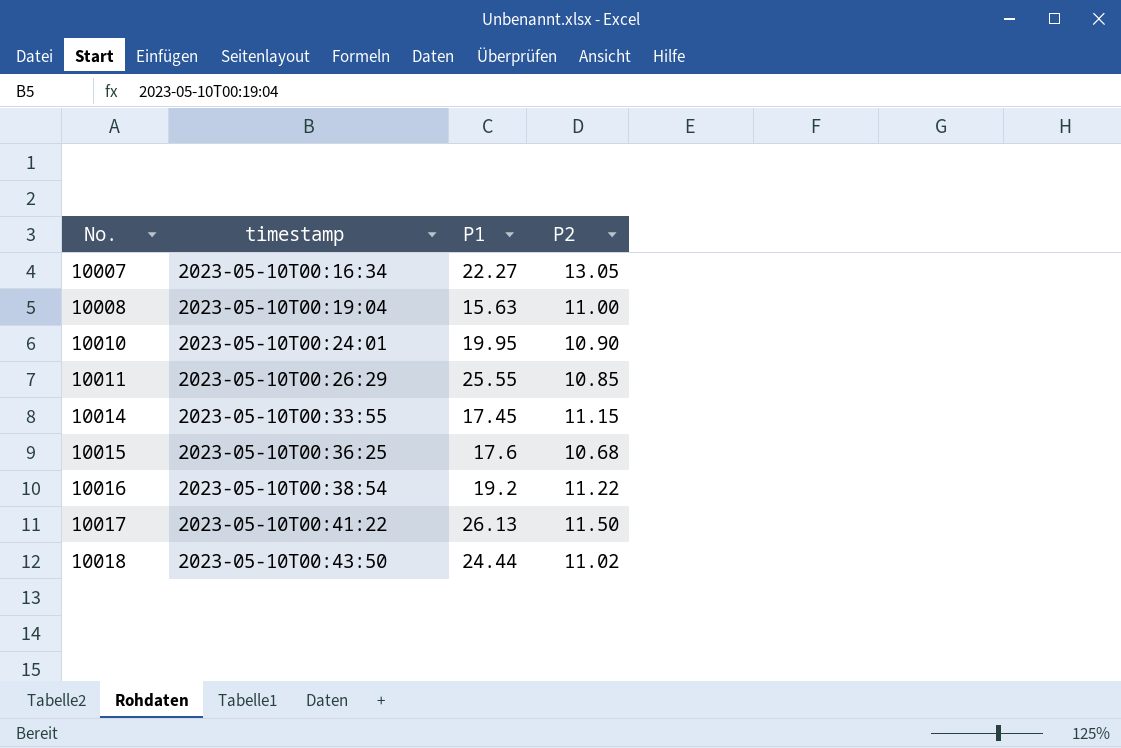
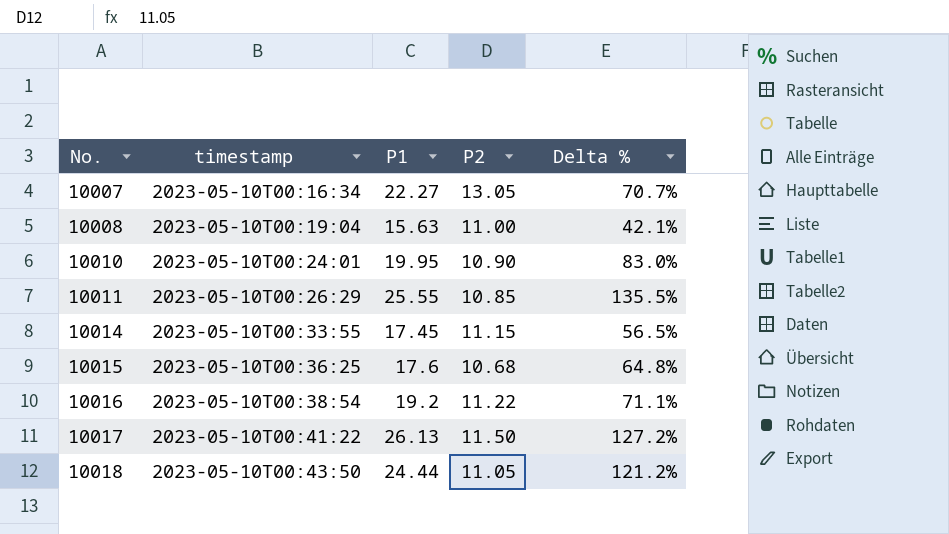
column Delta % | formula: none -> ([P1] - [P2]) / [P2]
10018 | P2: 11.02 -> 11.05

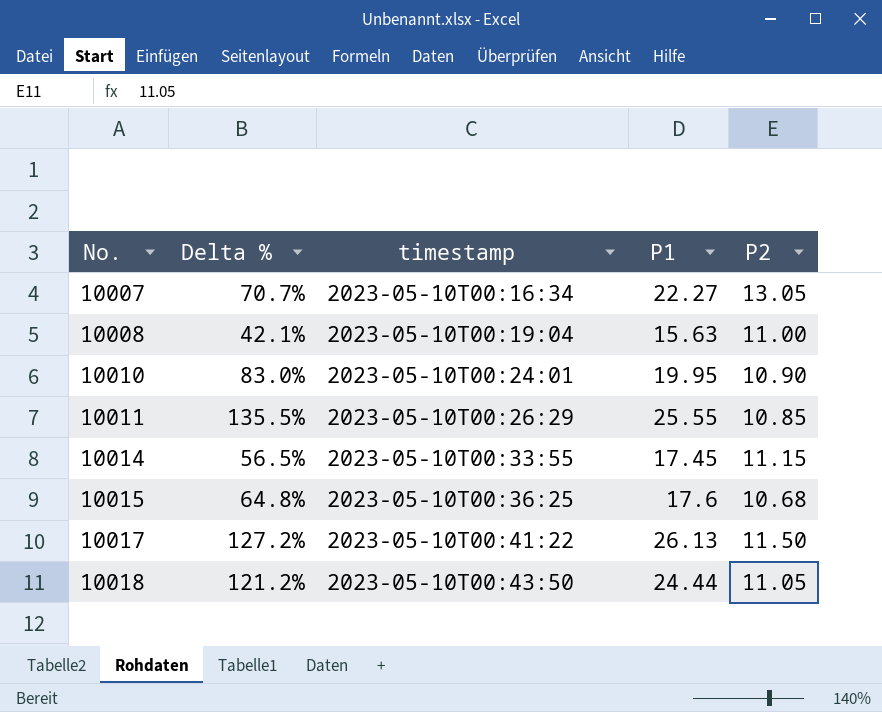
column Delta % | position: 5 -> 2
row 10016: 2023-05-10T00:38:54 | 19.2 | 11.22 | 71.1% -> none

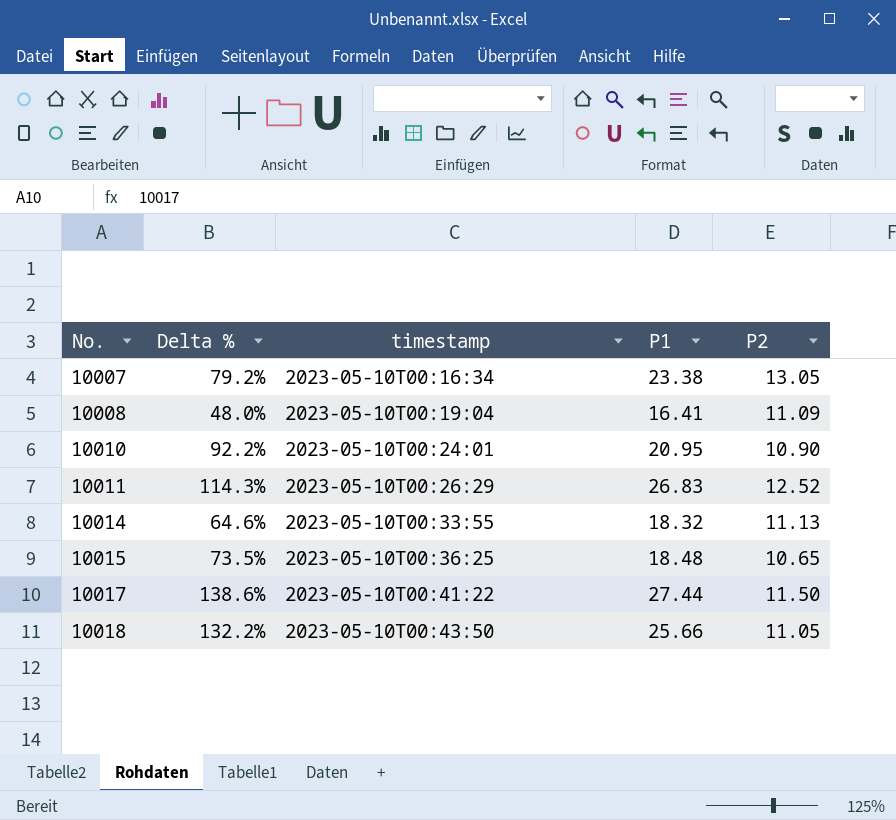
10007 | Delta %: 70.7% -> 79.2%
10007 | P1: 22.27 -> 23.38
10008 | Delta %: 42.1% -> 48.0%
10008 | P1: 15.63 -> 16.41
10008 | P2: 11.00 -> 11.09
10010 | Delta %: 83.0% -> 92.2%
10010 | P1: 19.95 -> 20.95
10011 | Delta %: 135.5% -> 114.3%
10011 | P1: 25.55 -> 26.83
10011 | P2: 10.85 -> 12.52
10014 | Delta %: 56.5% -> 64.6%
10014 | P1: 17.45 -> 18.32
10014 | P2: 11.15 -> 11.13
10015 | Delta %: 64.8% -> 73.5%
10015 | P1: 17.6 -> 18.48
10015 | P2: 10.68 -> 10.65
10017 | Delta %: 127.2% -> 138.6%
10017 | P1: 26.13 -> 27.44
10018 | Delta %: 121.2% -> 132.2%
10018 | P1: 24.44 -> 25.66

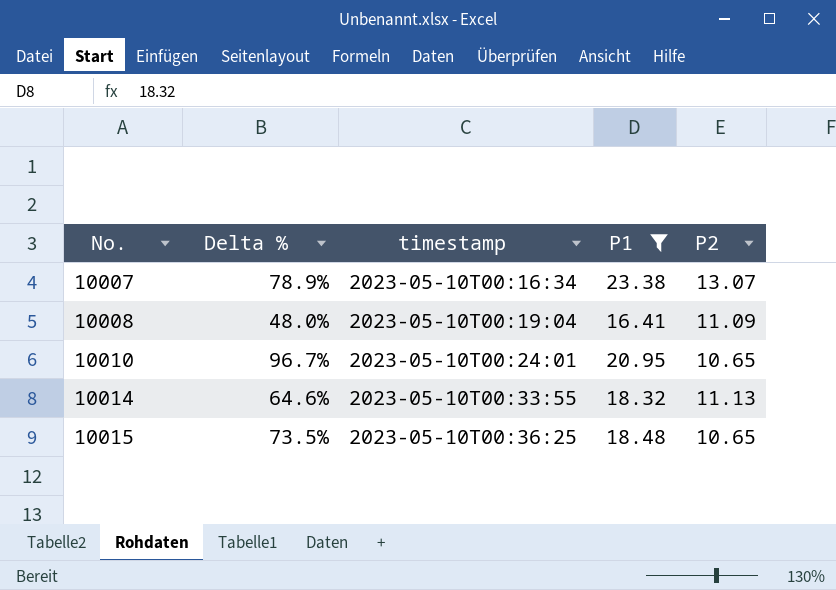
filter: none -> P1 <= 23.38
10007 | Delta %: 79.2% -> 78.9%
10007 | P2: 13.05 -> 13.07
10010 | Delta %: 92.2% -> 96.7%
10010 | P2: 10.90 -> 10.65

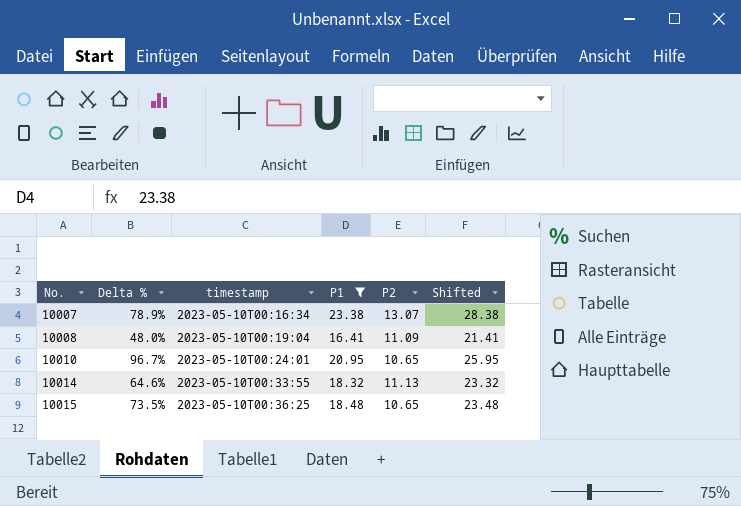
column Shifted | formula: none -> [P1] + 5

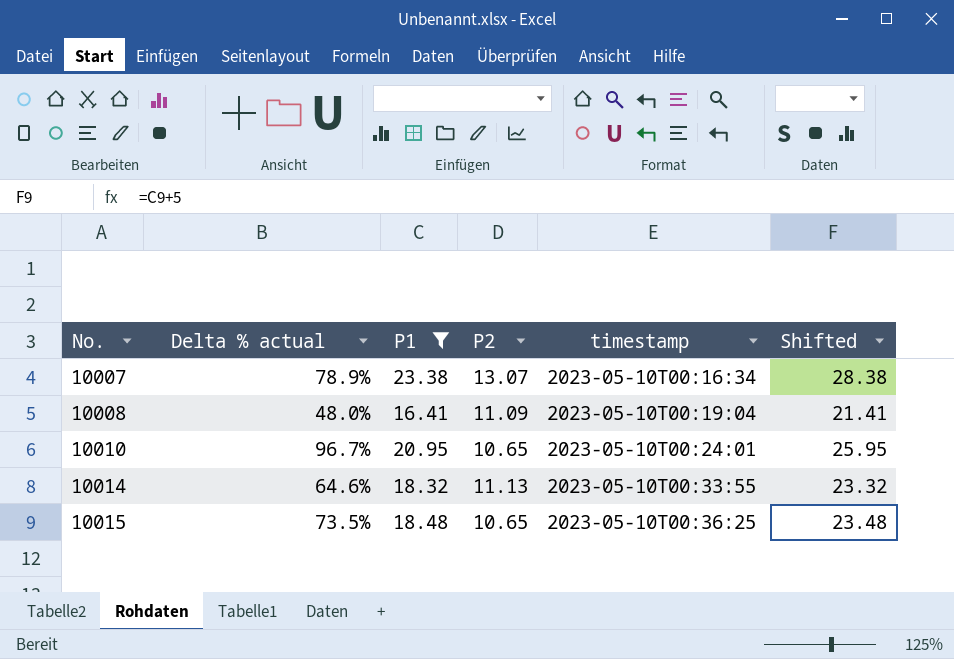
column name: Delta % -> Delta % actual
column timestamp | position: 3 -> 5

